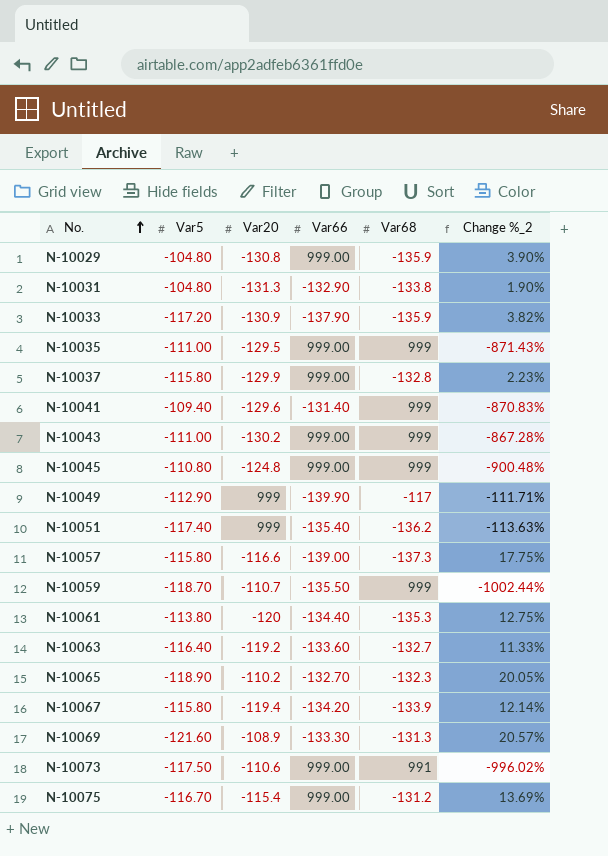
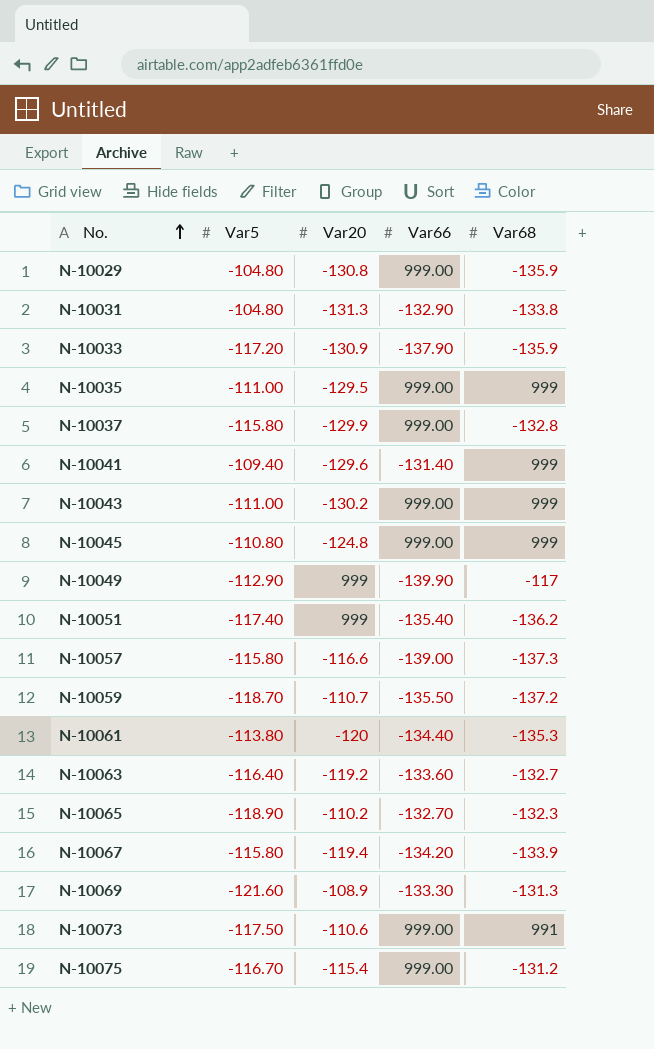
column Change %_2 | formula: ([Var68] - [Var20]) / [Var20] -> none
N-10059 | Var68: 999 -> -137.2

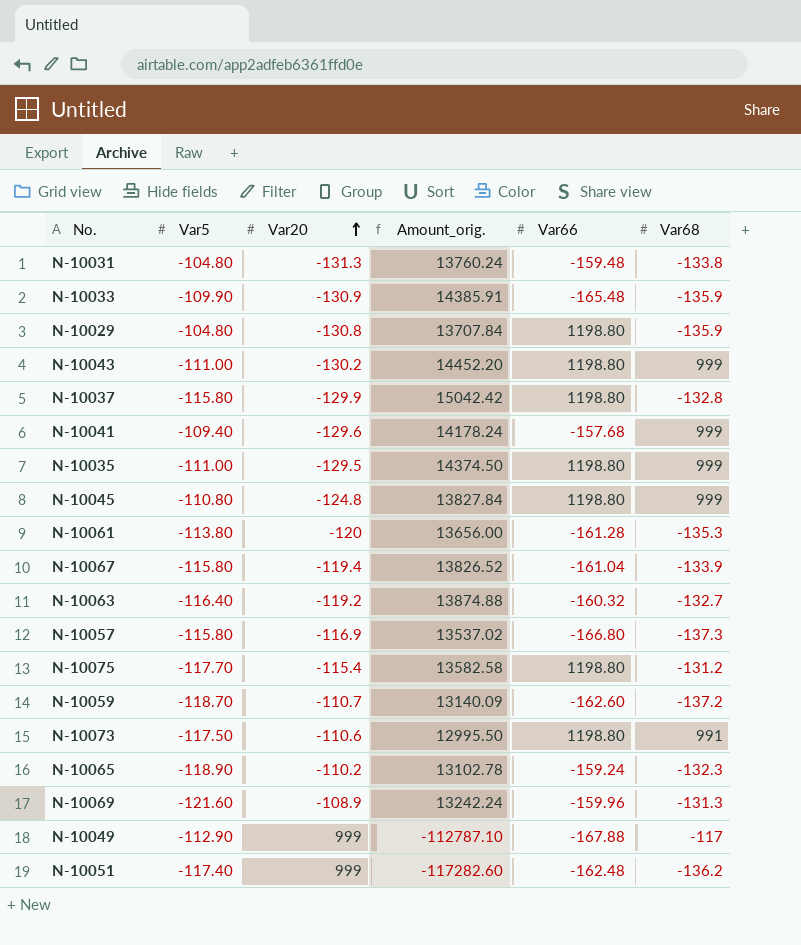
row order: No. ascending -> Var20 ascending
column Amount_orig. | formula: none -> [Var5] * [Var20]
N-10031 | Var66: -132.90 -> -159.48
N-10033 | Var5: -117.20 -> -109.90
N-10033 | Var66: -137.90 -> -165.48
N-10029 | Var66: 999.00 -> 1198.80
N-10043 | Var66: 999.00 -> 1198.80
N-10037 | Var66: 999.00 -> 1198.80
N-10041 | Var66: -131.40 -> -157.68
N-10035 | Var66: 999.00 -> 1198.80
N-10045 | Var66: 999.00 -> 1198.80
N-10061 | Var66: -134.40 -> -161.28
N-10067 | Var66: -134.20 -> -161.04
N-10063 | Var66: -133.60 -> -160.32
N-10057 | Var20: -116.6 -> -116.9
N-10057 | Var66: -139.00 -> -166.80
N-10075 | Var5: -116.70 -> -117.70
N-10075 | Var66: 999.00 -> 1198.80
N-10059 | Var66: -135.50 -> -162.60
N-10073 | Var66: 999.00 -> 1198.80
N-10065 | Var66: -132.70 -> -159.24
N-10069 | Var66: -133.30 -> -159.96
N-10049 | Var66: -139.90 -> -167.88
N-10051 | Var66: -135.40 -> -162.48

